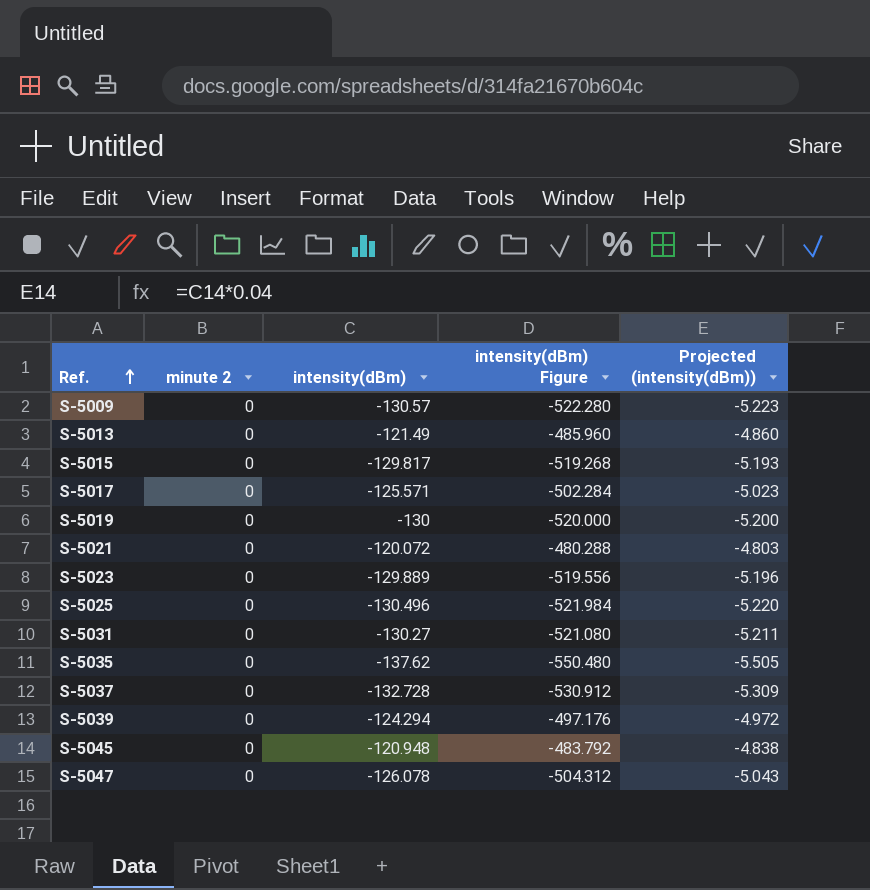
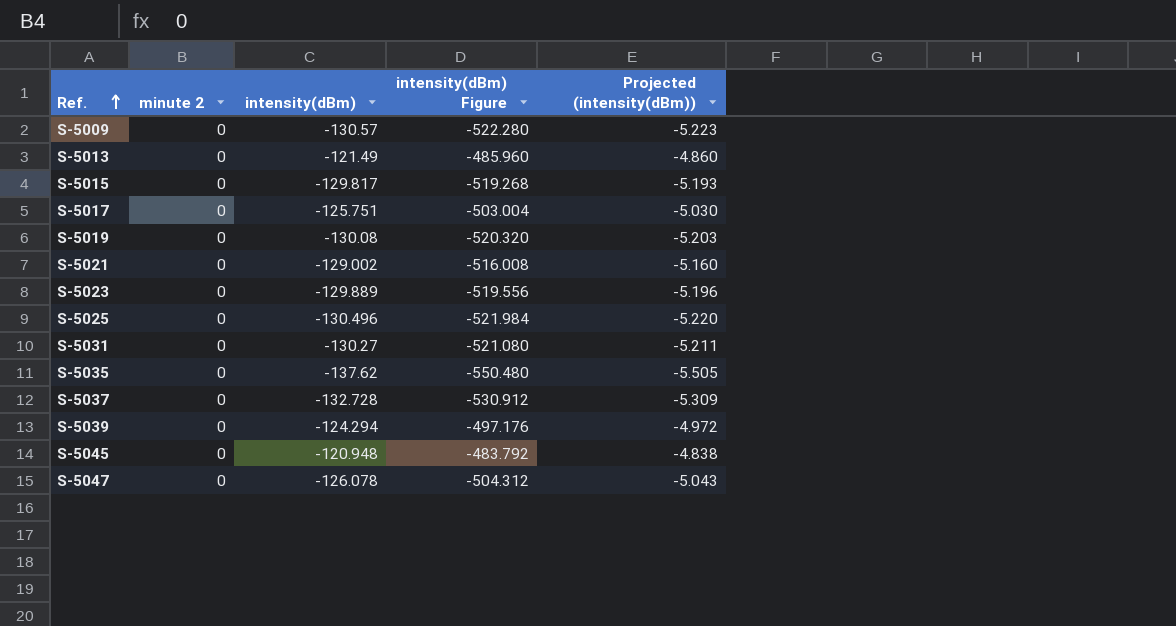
S-5017 | intensity(dBm): -125.571 -> -125.751
S-5017 | intensity(dBm) Figure: -502.284 -> -503.004
S-5017 | Projected (intensity(dBm)): -5.023 -> -5.030
S-5019 | intensity(dBm): -130 -> -130.08
S-5019 | intensity(dBm) Figure: -520.000 -> -520.320
S-5019 | Projected (intensity(dBm)): -5.200 -> -5.203
S-5021 | intensity(dBm): -120.072 -> -129.002
S-5021 | intensity(dBm) Figure: -480.288 -> -516.008
S-5021 | Projected (intensity(dBm)): -4.803 -> -5.160

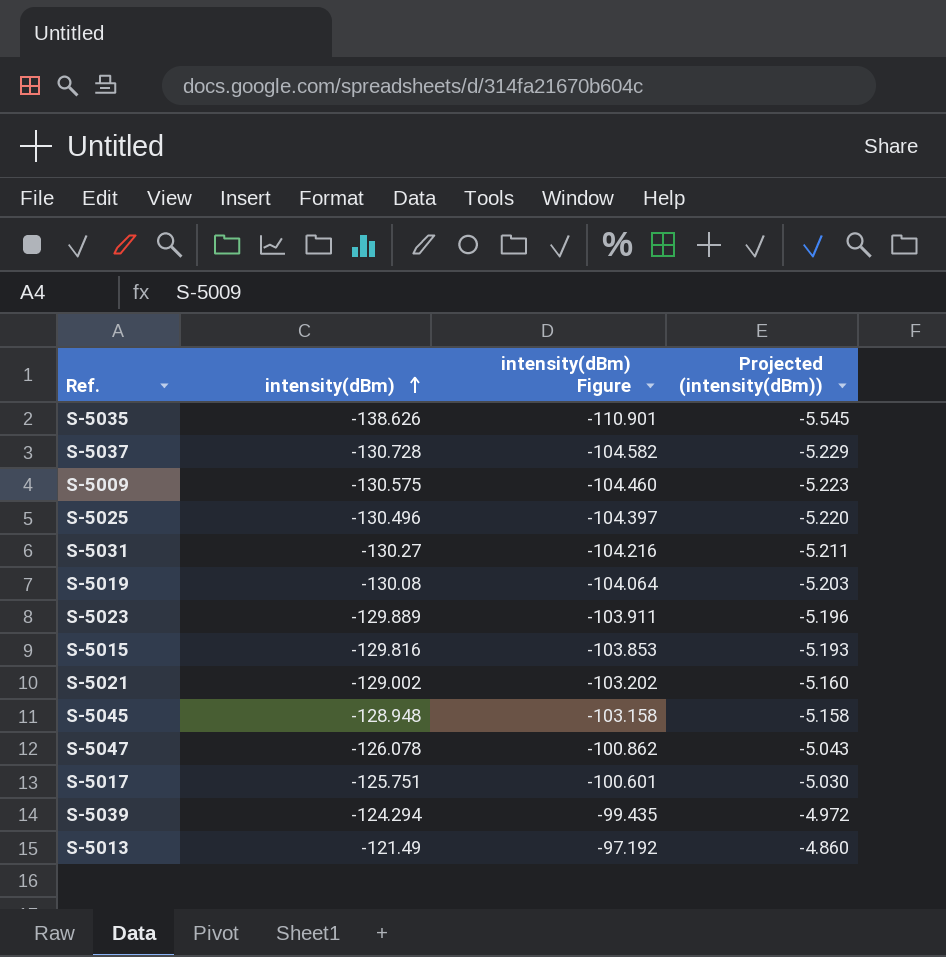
row order: Ref. ascending -> intensity(dBm) ascending
column minute 2 | position: 2 -> none
column intensity(dBm) Figure | formula: [intensity(dBm)] * 4 -> [intensity(dBm)] * 0.8
S-5035 | intensity(dBm): -137.62 -> -138.626
S-5035 | Projected (intensity(dBm)): -5.505 -> -5.545
S-5037 | intensity(dBm): -132.728 -> -130.728
S-5037 | Projected (intensity(dBm)): -5.309 -> -5.229
S-5009 | intensity(dBm): -130.57 -> -130.575
S-5015 | intensity(dBm): -129.817 -> -129.816
S-5045 | intensity(dBm): -120.948 -> -128.948
S-5045 | Projected (intensity(dBm)): -4.838 -> -5.158

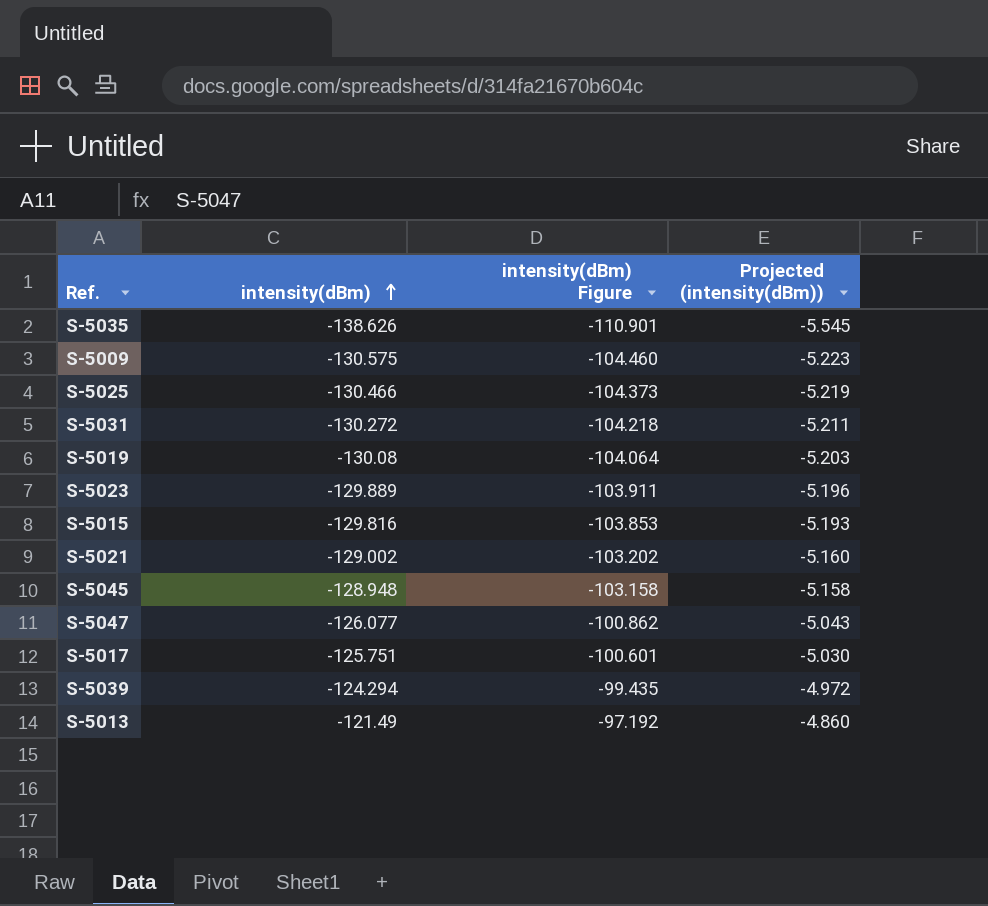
row S-5037: -130.728 | -104.582 | -5.229 -> none
S-5025 | intensity(dBm): -130.496 -> -130.466
S-5025 | intensity(dBm) Figure: -104.397 -> -104.373
S-5025 | Projected (intensity(dBm)): -5.220 -> -5.219
S-5031 | intensity(dBm): -130.27 -> -130.272
S-5031 | intensity(dBm) Figure: -104.216 -> -104.218
S-5047 | intensity(dBm): -126.078 -> -126.077

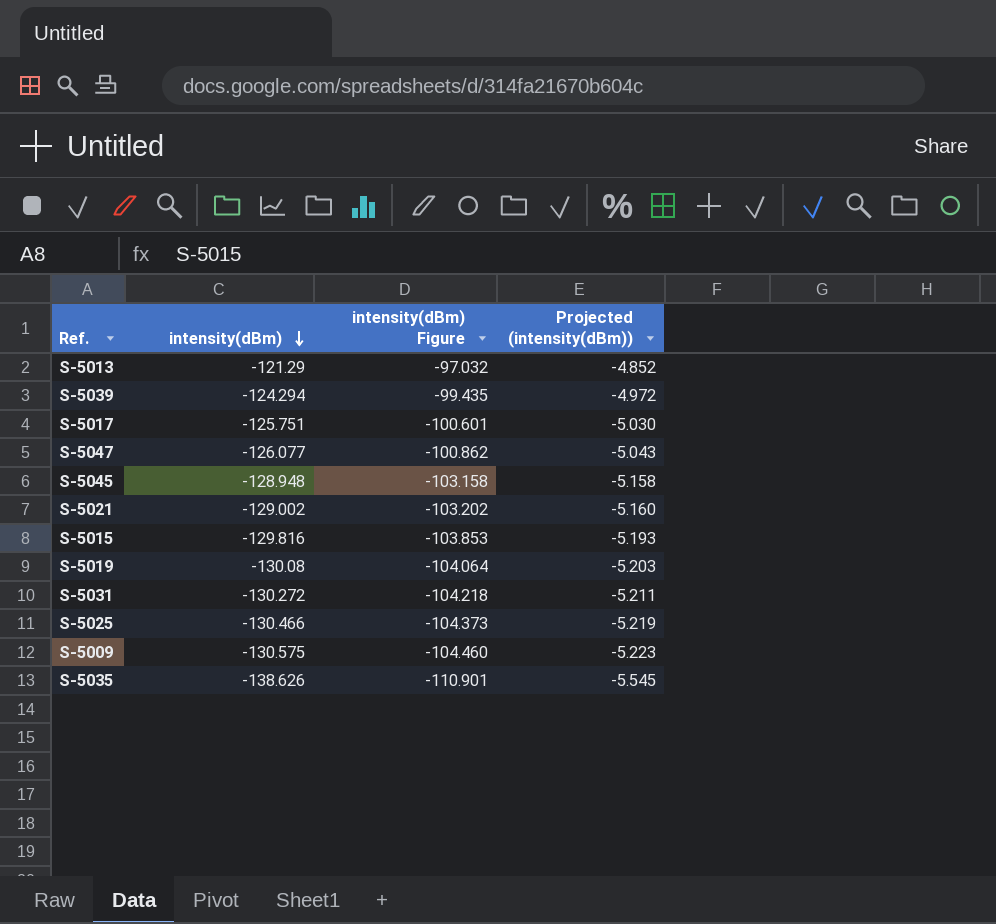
row order: intensity(dBm) ascending -> intensity(dBm) descending
row S-5023: -129.889 | -103.911 | -5.196 -> none
S-5013 | intensity(dBm): -121.49 -> -121.29
S-5013 | intensity(dBm) Figure: -97.192 -> -97.032
S-5013 | Projected (intensity(dBm)): -4.860 -> -4.852

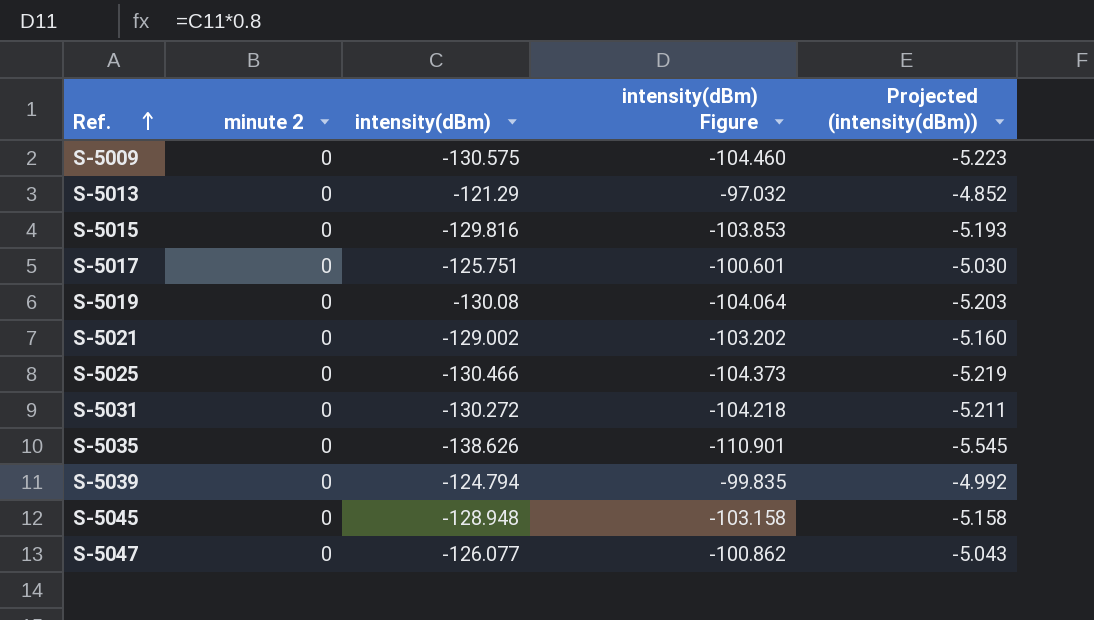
row order: intensity(dBm) descending -> Ref. ascending
column minute 2 | position: none -> 2
S-5039 | intensity(dBm): -124.294 -> -124.794
S-5039 | intensity(dBm) Figure: -99.435 -> -99.835
S-5039 | Projected (intensity(dBm)): -4.972 -> -4.992

